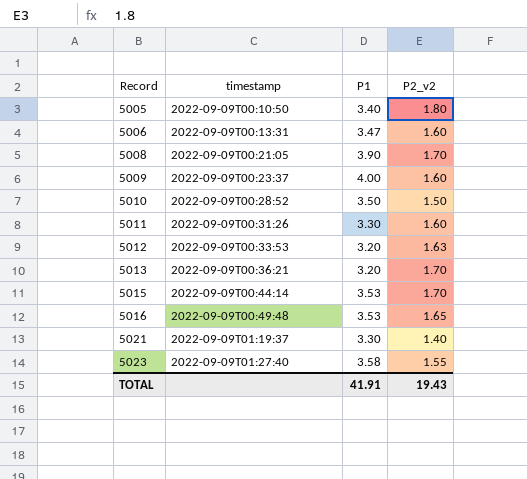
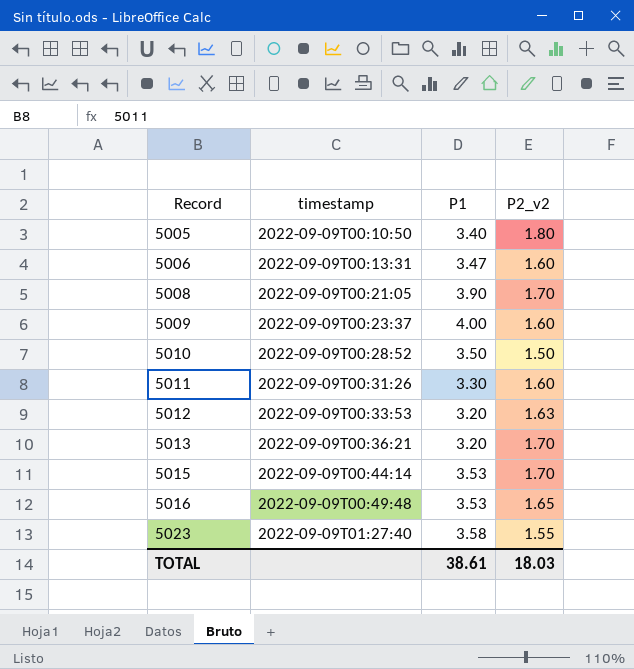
row 5021: 2022-09-09T01:19:37 | 3.30 | 1.40 -> none
TOTAL | P1: 41.91 -> 38.61
TOTAL | P2_v2: 19.43 -> 18.03

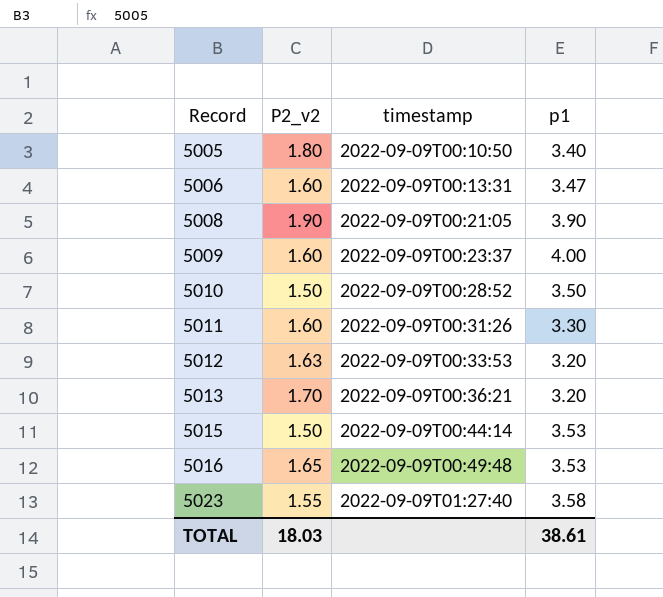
column P2_v2 | position: 4 -> 2
column name: P1 -> p1
5008 | P2_v2: 1.70 -> 1.90
5015 | P2_v2: 1.70 -> 1.50

